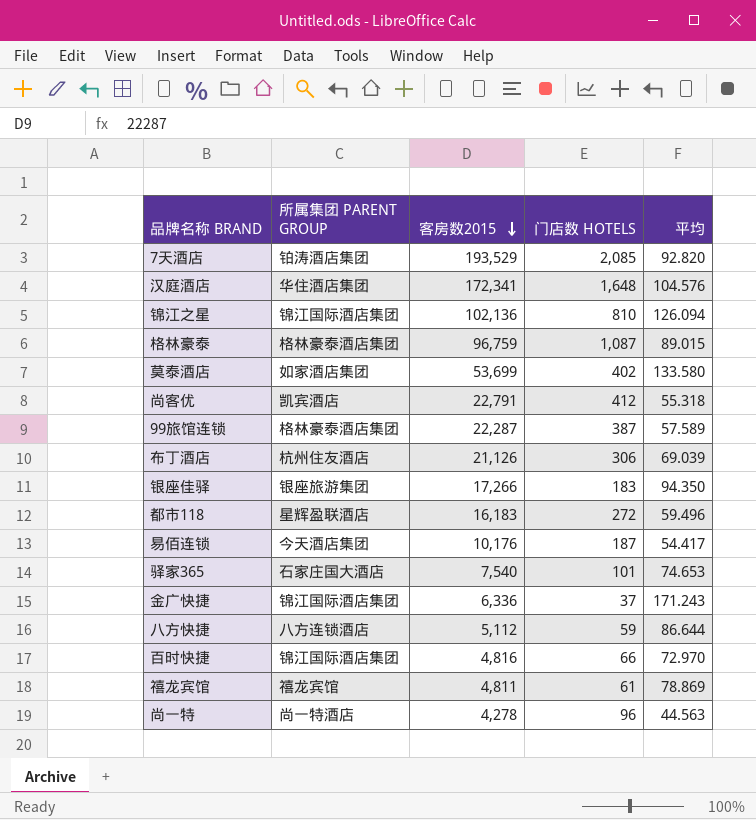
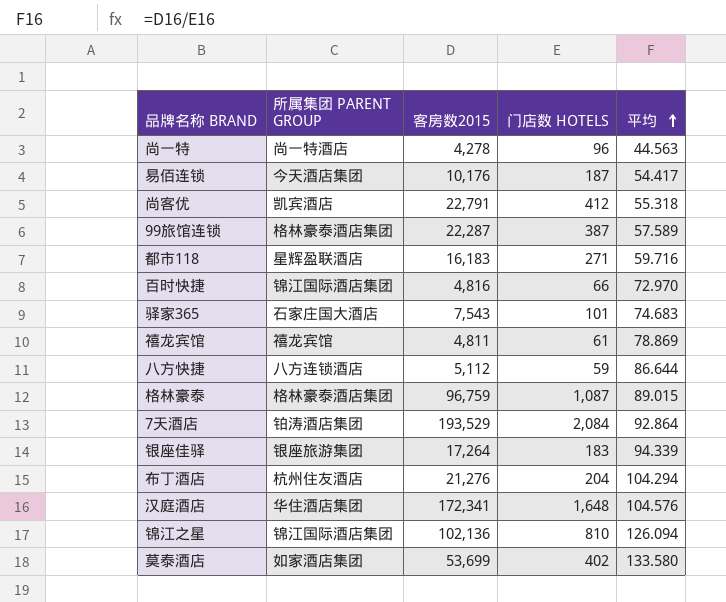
row order: 客房数2015 descending -> 平均 ascending
row 金广快捷: 锦江国际酒店集团 | 6,336 | 37 | 171.243 -> none
都市118 | 门店数 HOTELS: 272 -> 271
都市118 | 平均: 59.496 -> 59.716
驿家365 | 客房数2015: 7,540 -> 7,543
驿家365 | 平均: 74.653 -> 74.683
7天酒店 | 门店数 HOTELS: 2,085 -> 2,084
7天酒店 | 平均: 92.820 -> 92.864
银座佳驿 | 客房数2015: 17,266 -> 17,264
银座佳驿 | 平均: 94.350 -> 94.339
布丁酒店 | 客房数2015: 21,126 -> 21,276
布丁酒店 | 门店数 HOTELS: 306 -> 204
布丁酒店 | 平均: 69.039 -> 104.294

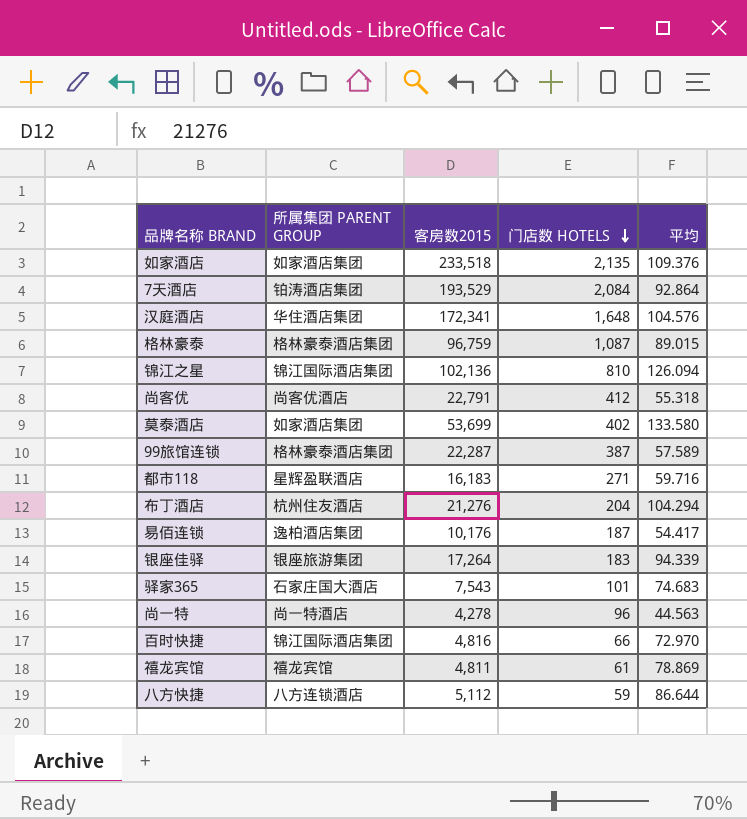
row order: 平均 ascending -> 门店数 HOTELS descending
row 如家酒店: none -> 如家酒店集团 | 233,518 | 2,135 | 109.376
尚客优 | 所属集团 PARENT GROUP: 凯宾酒店 -> 尚客优酒店
易佰连锁 | 所属集团 PARENT GROUP: 今天酒店集团 -> 逸柏酒店集团

